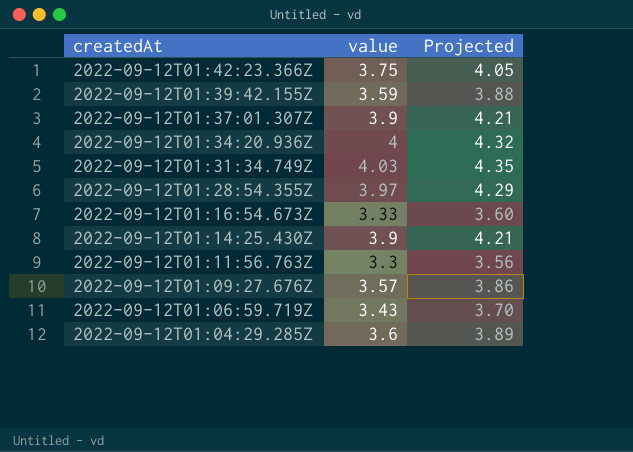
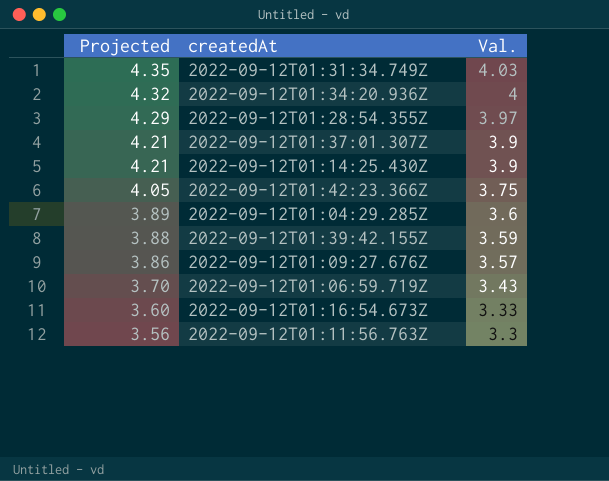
row order: createdAt descending -> Projected descending
column Projected | position: 3 -> 1
column name: value -> Val.

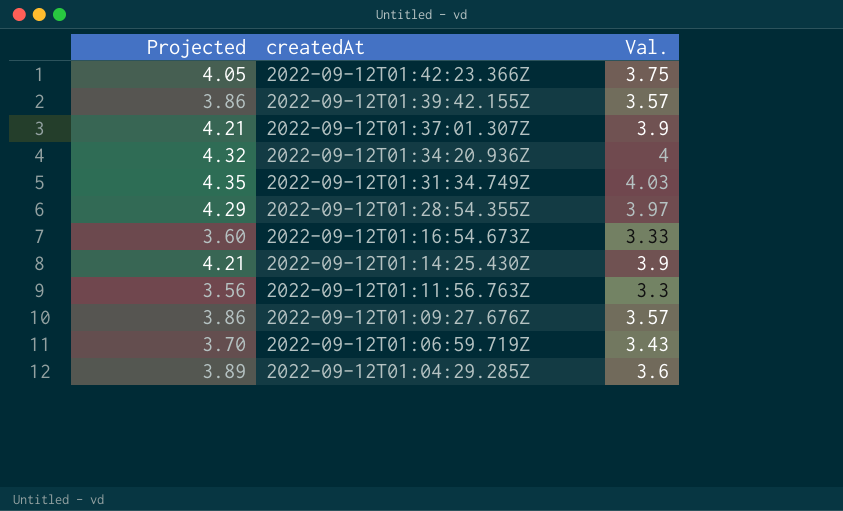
row order: Projected descending -> createdAt descending
2022-09-12T01:39:42.155Z | Projected: 3.88 -> 3.86
2022-09-12T01:39:42.155Z | Val.: 3.59 -> 3.57

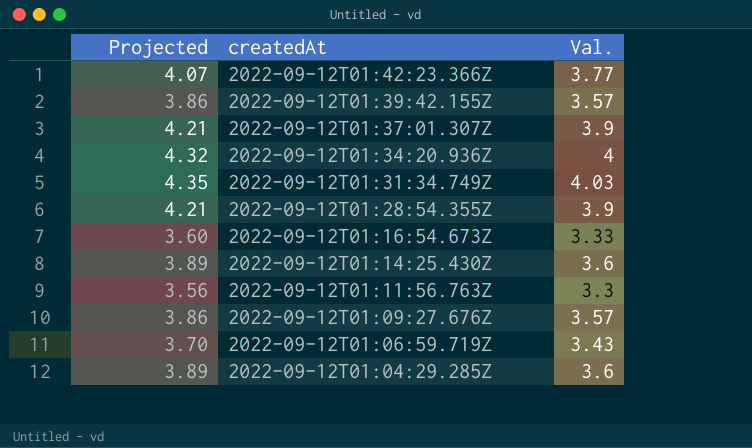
2022-09-12T01:42:23.366Z | Projected: 4.05 -> 4.07
2022-09-12T01:42:23.366Z | Val.: 3.75 -> 3.77
2022-09-12T01:28:54.355Z | Projected: 4.29 -> 4.21
2022-09-12T01:28:54.355Z | Val.: 3.97 -> 3.9
2022-09-12T01:14:25.430Z | Projected: 4.21 -> 3.89
2022-09-12T01:14:25.430Z | Val.: 3.9 -> 3.6

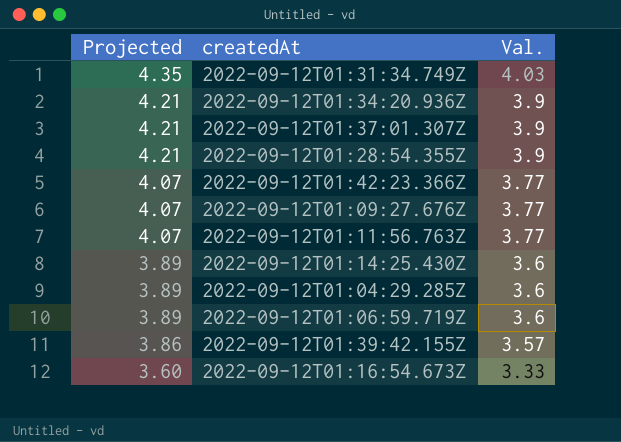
row order: createdAt descending -> Projected descending
2022-09-12T01:34:20.936Z | Projected: 4.32 -> 4.21
2022-09-12T01:34:20.936Z | Val.: 4 -> 3.9
2022-09-12T01:09:27.676Z | Projected: 3.86 -> 4.07
2022-09-12T01:09:27.676Z | Val.: 3.57 -> 3.77
2022-09-12T01:11:56.763Z | Projected: 3.56 -> 4.07
2022-09-12T01:11:56.763Z | Val.: 3.3 -> 3.77
2022-09-12T01:06:59.719Z | Projected: 3.70 -> 3.89
2022-09-12T01:06:59.719Z | Val.: 3.43 -> 3.6

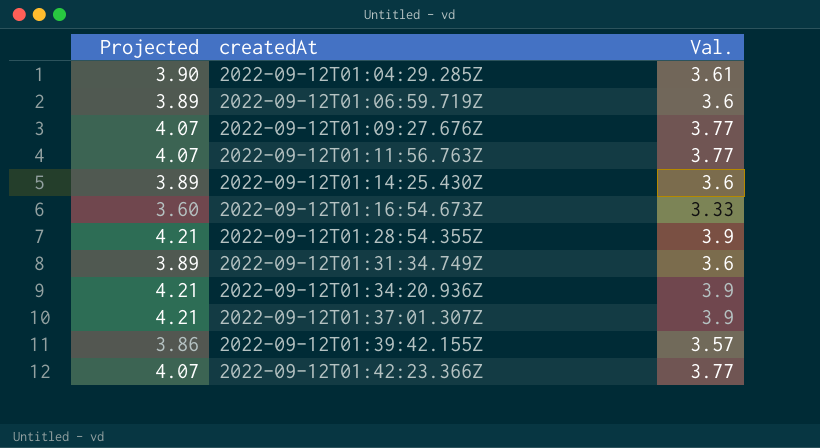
row order: Projected descending -> createdAt ascending
2022-09-12T01:04:29.285Z | Projected: 3.89 -> 3.90
2022-09-12T01:04:29.285Z | Val.: 3.6 -> 3.61
2022-09-12T01:31:34.749Z | Projected: 4.35 -> 3.89
2022-09-12T01:31:34.749Z | Val.: 4.03 -> 3.6

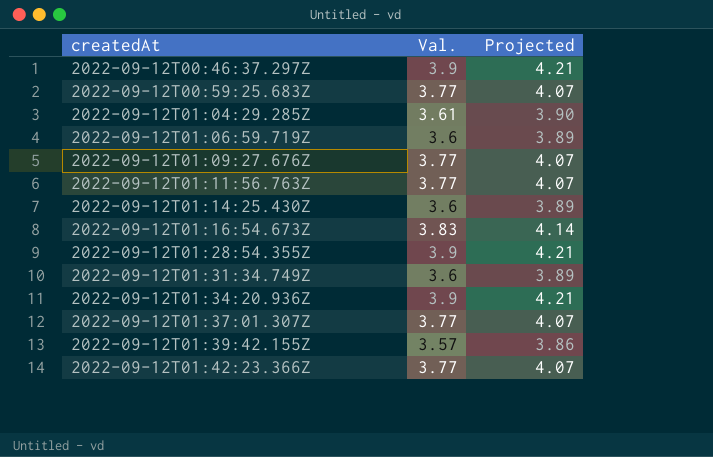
column Projected | position: 1 -> 3
row 2022-09-12T00:46:37.297Z: none -> 3.9 | 4.21
row 2022-09-12T00:59:25.683Z: none -> 3.77 | 4.07
2022-09-12T01:16:54.673Z | Val.: 3.33 -> 3.83
2022-09-12T01:16:54.673Z | Projected: 3.60 -> 4.14
2022-09-12T01:37:01.307Z | Val.: 3.9 -> 3.77
2022-09-12T01:37:01.307Z | Projected: 4.21 -> 4.07

